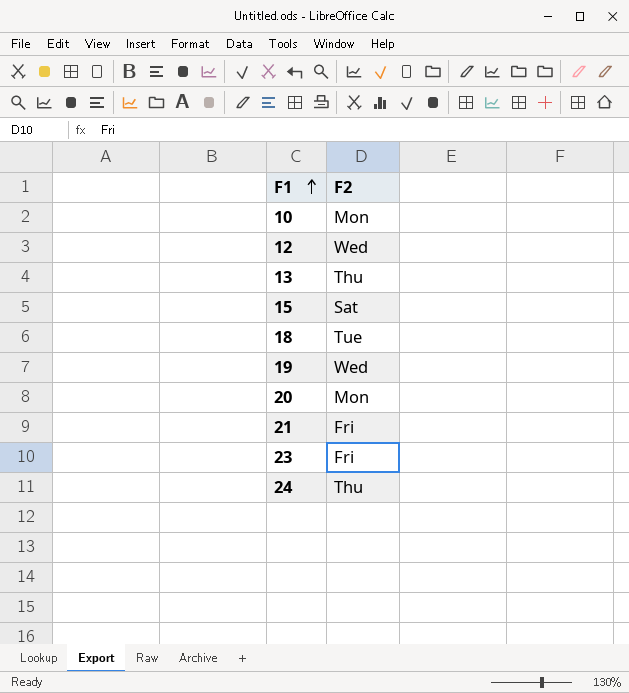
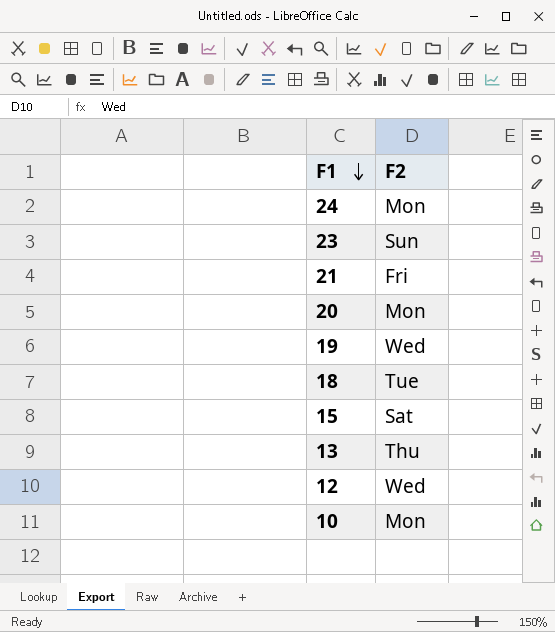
row order: F1 ascending -> F1 descending
24 | F2: Thu -> Mon
23 | F2: Fri -> Sun

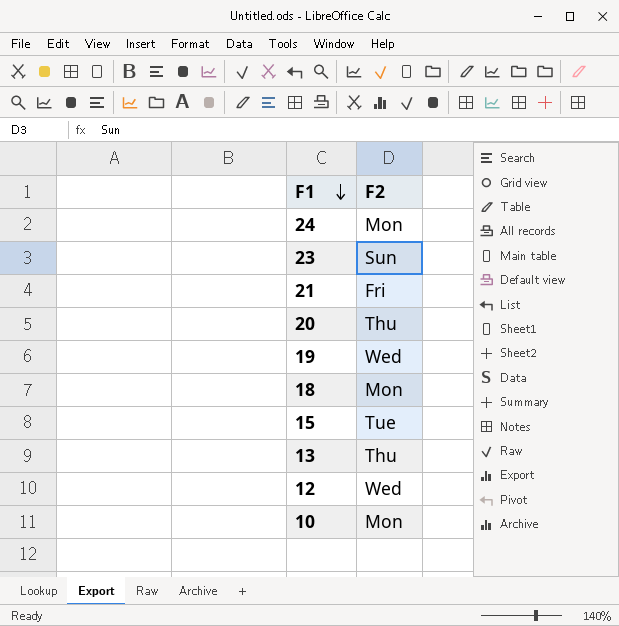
20 | F2: Mon -> Thu
18 | F2: Tue -> Mon
15 | F2: Sat -> Tue

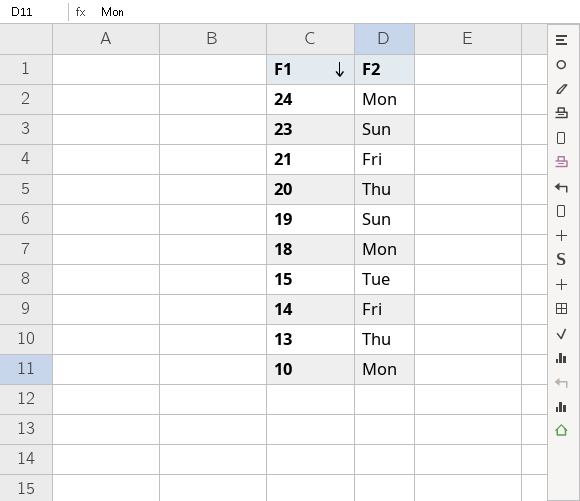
row 12: Wed -> none
19 | F2: Wed -> Sun
row 14: none -> Fri

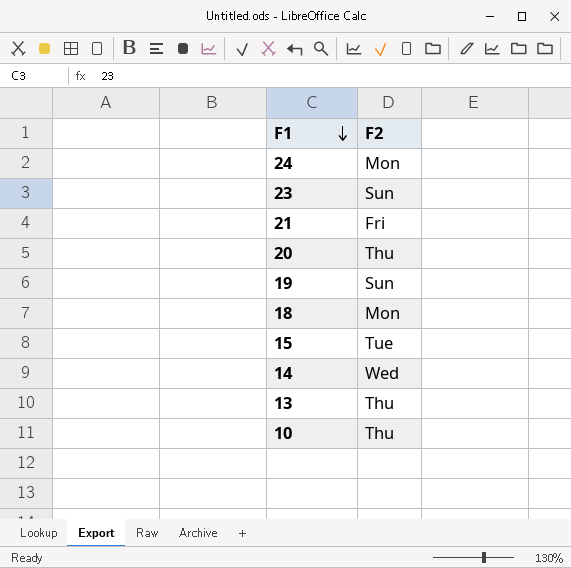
14 | F2: Fri -> Wed
10 | F2: Mon -> Thu

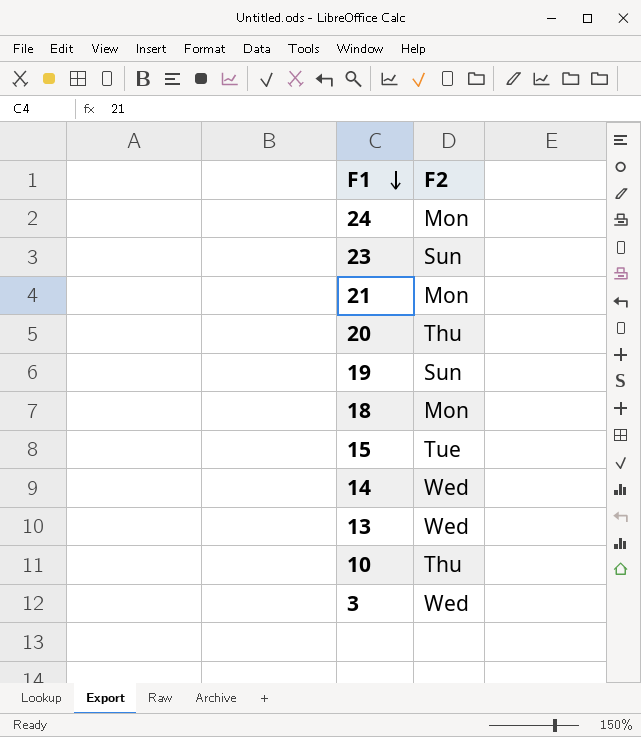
21 | F2: Fri -> Mon
13 | F2: Thu -> Wed
row 3: none -> Wed

